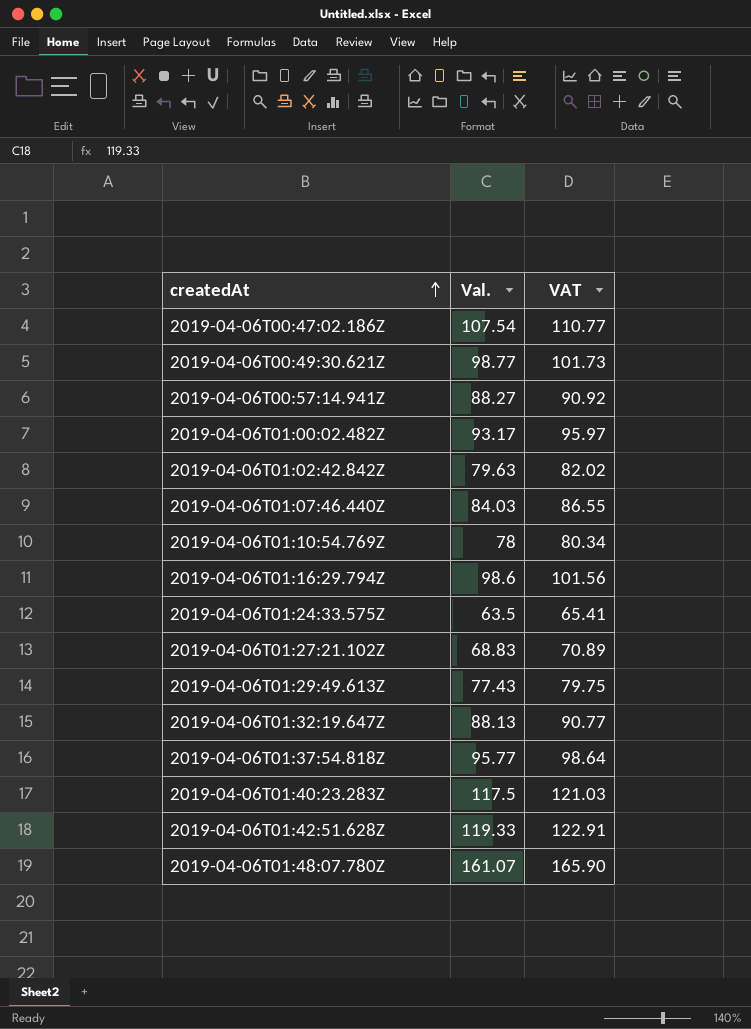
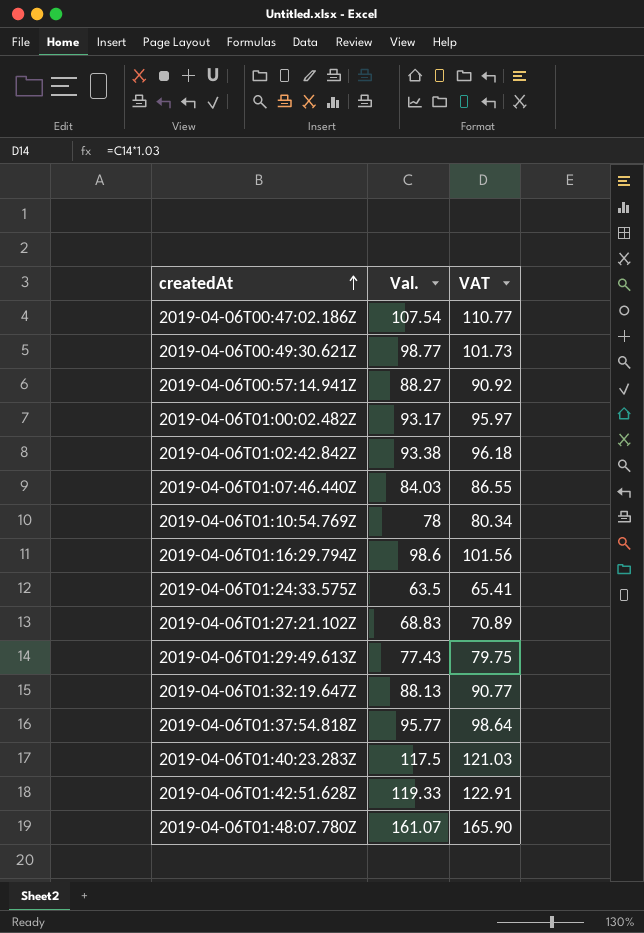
2019-04-06T01:02:42.842Z | Val.: 79.63 -> 93.38
2019-04-06T01:02:42.842Z | VAT: 82.02 -> 96.18

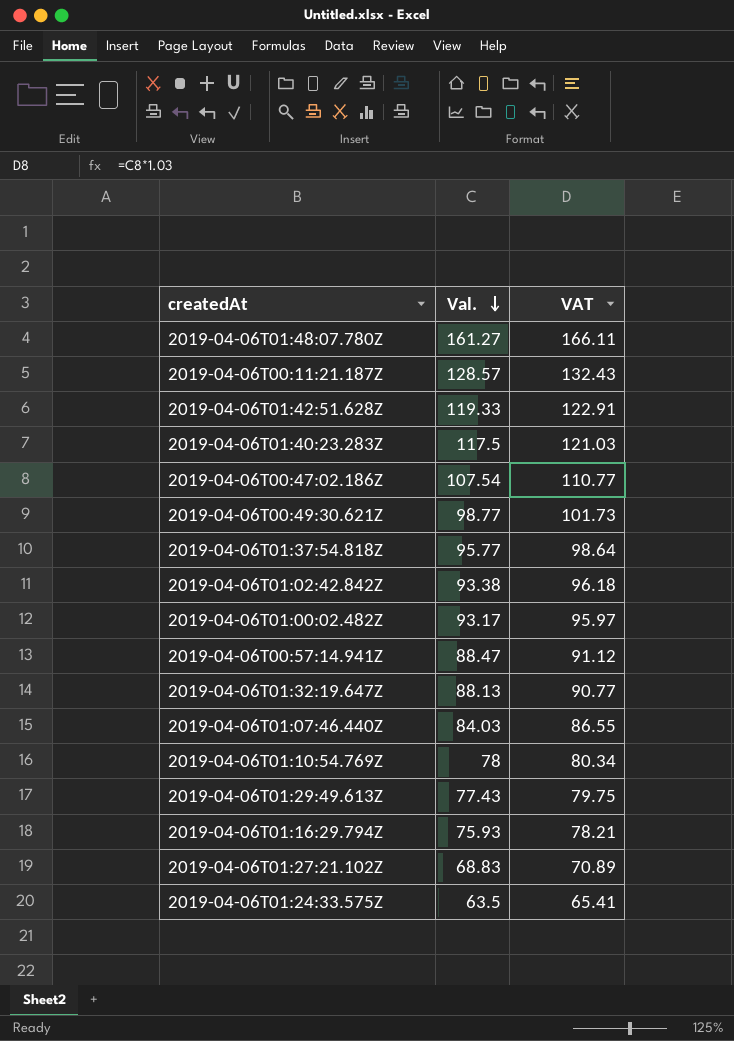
row order: createdAt ascending -> Val. descending
2019-04-06T01:48:07.780Z | Val.: 161.07 -> 161.27
2019-04-06T01:48:07.780Z | VAT: 165.90 -> 166.11
row 2019-04-06T00:11:21.187Z: none -> 128.57 | 132.43
2019-04-06T00:57:14.941Z | Val.: 88.27 -> 88.47
2019-04-06T00:57:14.941Z | VAT: 90.92 -> 91.12
2019-04-06T01:16:29.794Z | Val.: 98.6 -> 75.93
2019-04-06T01:16:29.794Z | VAT: 101.56 -> 78.21

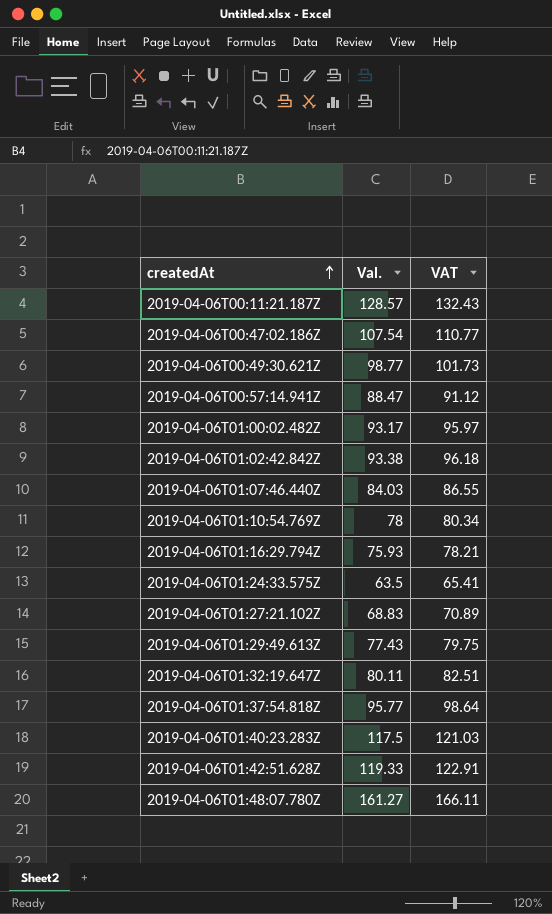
row order: Val. descending -> createdAt ascending
2019-04-06T01:32:19.647Z | Val.: 88.13 -> 80.11
2019-04-06T01:32:19.647Z | VAT: 90.77 -> 82.51

